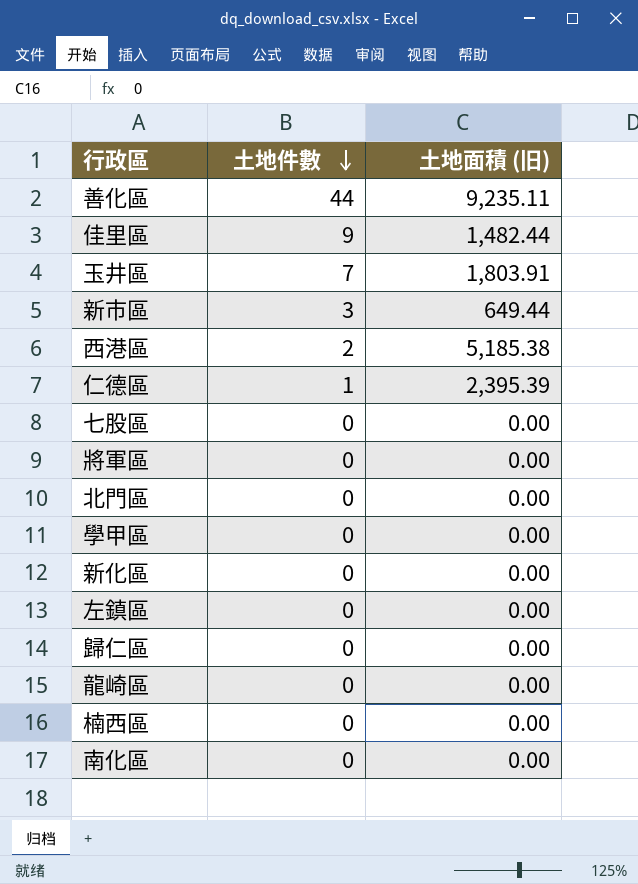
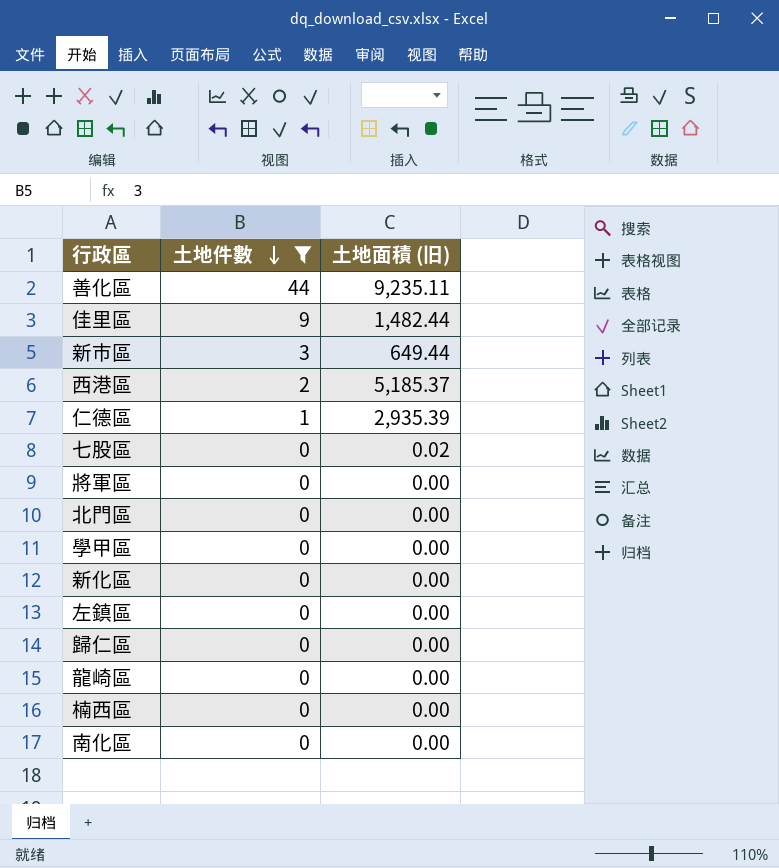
filter: none -> 土地件數 != 7
西港區 | 土地面積 (旧): 5,185.38 -> 5,185.37
仁德區 | 土地面積 (旧): 2,395.39 -> 2,935.39
七股區 | 土地面積 (旧): 0.00 -> 0.02

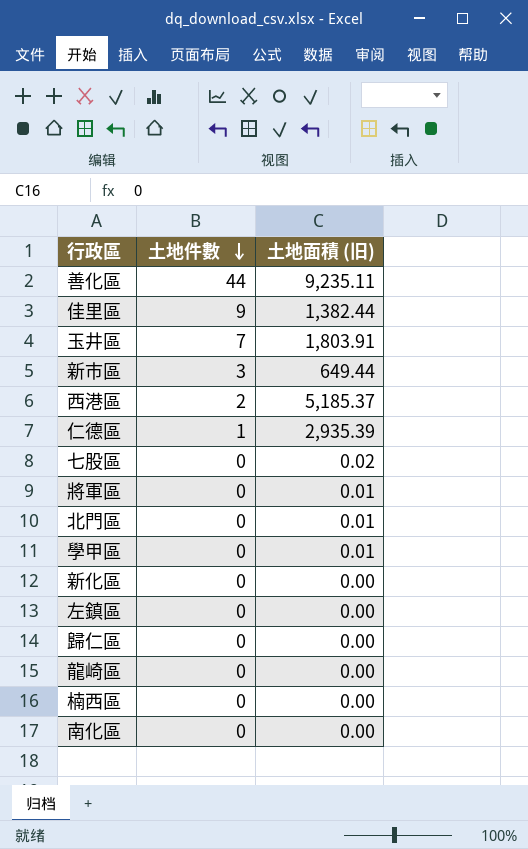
filter: 土地件數 != 7 -> none
佳里區 | 土地面積 (旧): 1,482.44 -> 1,382.44
將軍區 | 土地面積 (旧): 0.00 -> 0.01
北門區 | 土地面積 (旧): 0.00 -> 0.01
學甲區 | 土地面積 (旧): 0.00 -> 0.01

